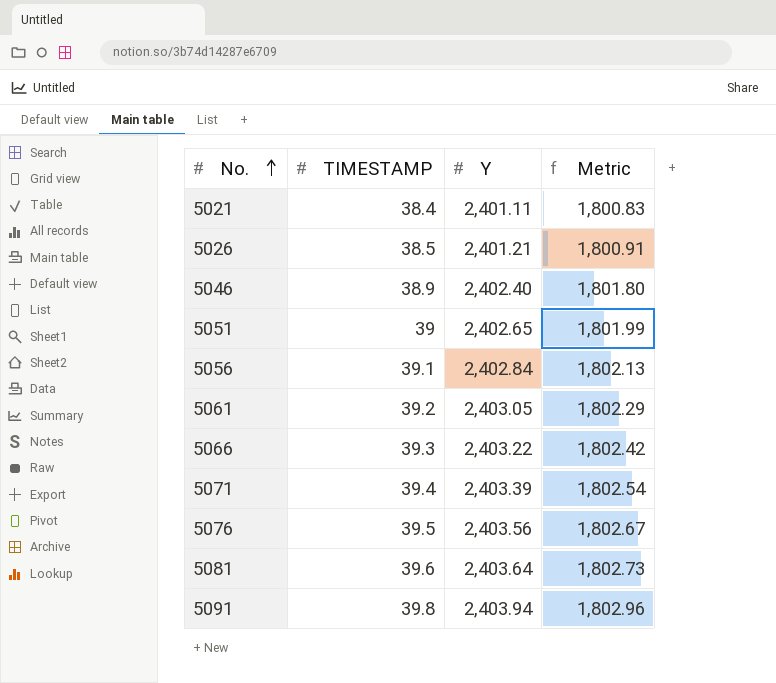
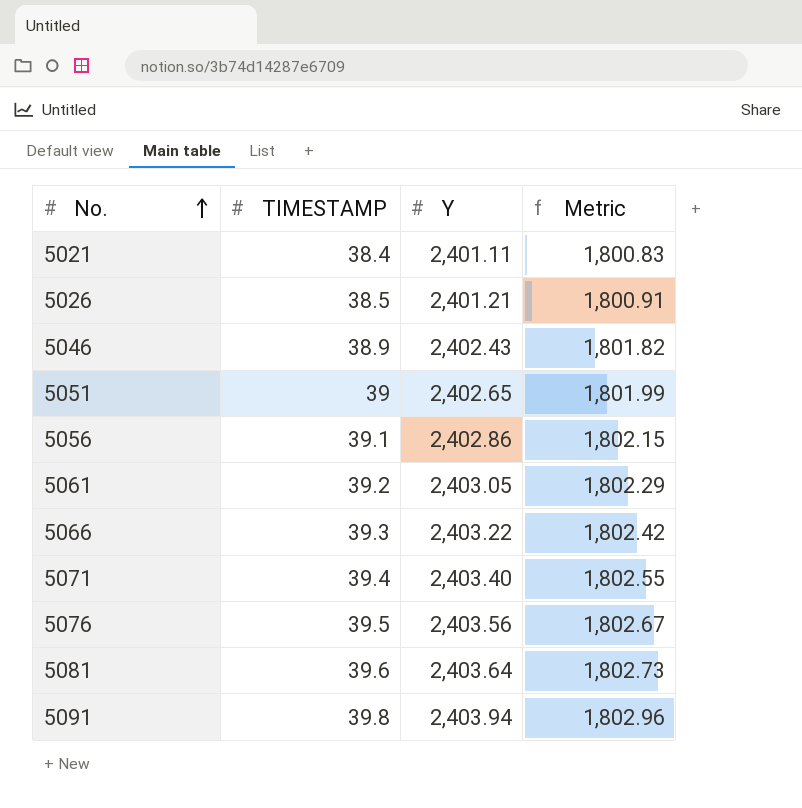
5046 | Y: 2,402.40 -> 2,402.43
5046 | Metric: 1,801.80 -> 1,801.82
5056 | Y: 2,402.84 -> 2,402.86
5056 | Metric: 1,802.13 -> 1,802.15
5071 | Y: 2,403.39 -> 2,403.40
5071 | Metric: 1,802.54 -> 1,802.55

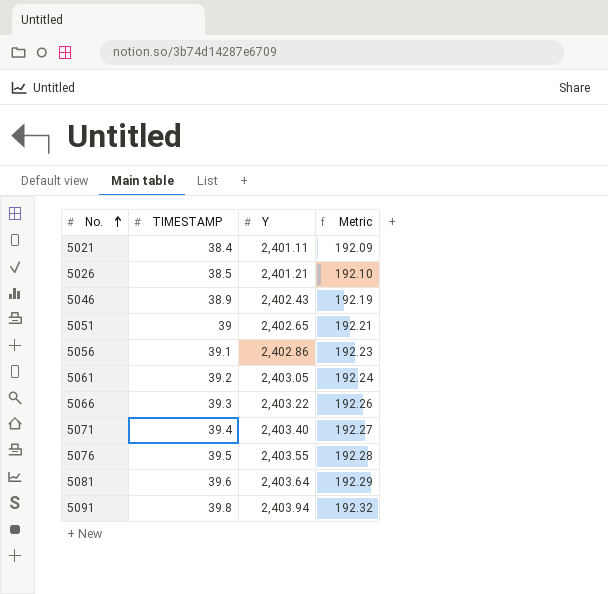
column Metric | formula: [Y] * 0.75 -> [Y] * 0.08
5076 | Y: 2,403.56 -> 2,403.55

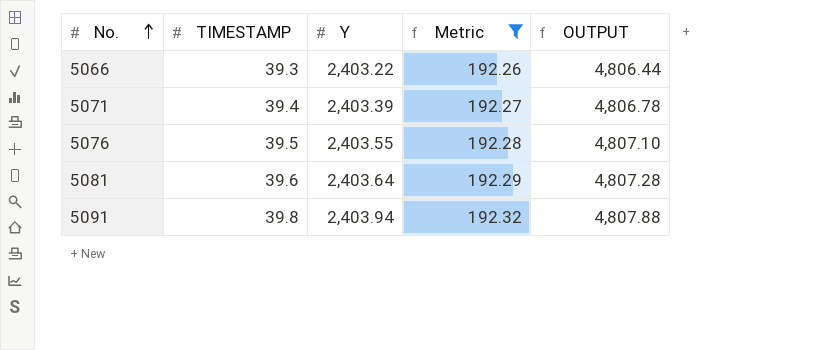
filter: none -> Metric >= 192.26
column OUTPUT | formula: none -> [Y] * 2
5071 | Y: 2,403.40 -> 2,403.39

